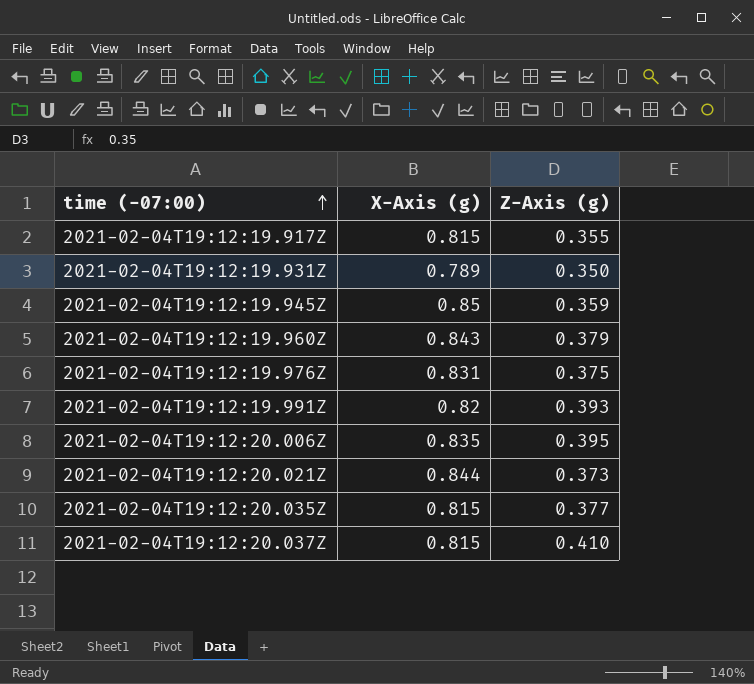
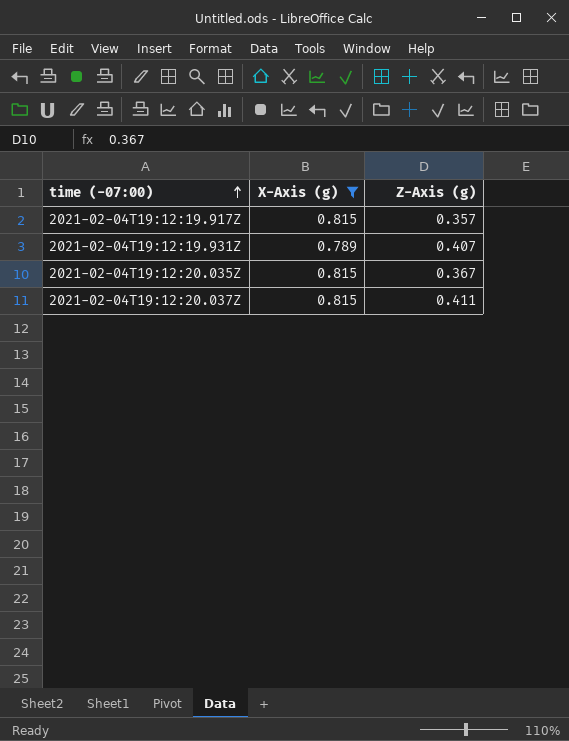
filter: none -> X-Axis (g) <= 0.815
2021-02-04T19:12:19.917Z | Z-Axis (g): 0.355 -> 0.357
2021-02-04T19:12:19.931Z | Z-Axis (g): 0.350 -> 0.407
2021-02-04T19:12:20.035Z | Z-Axis (g): 0.377 -> 0.367
2021-02-04T19:12:20.037Z | Z-Axis (g): 0.410 -> 0.411

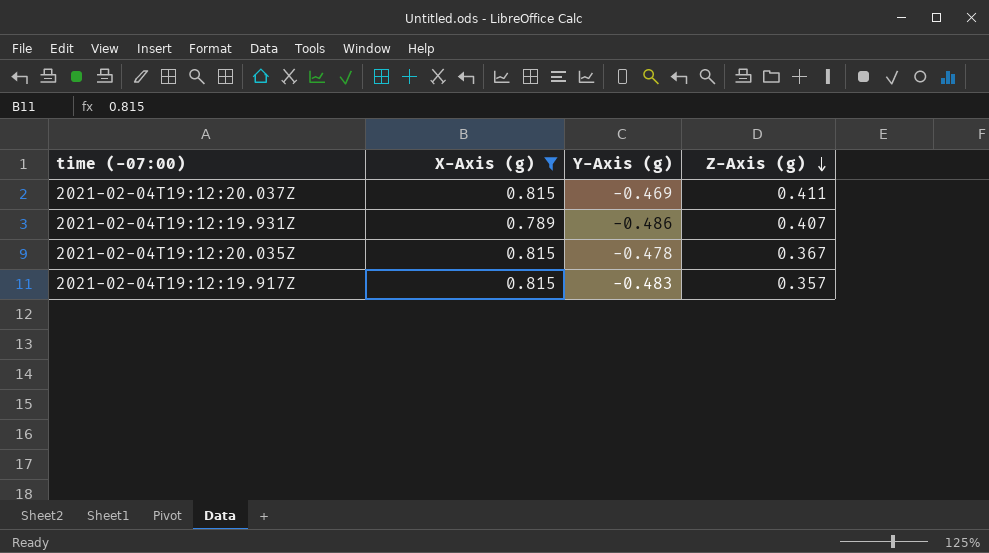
row order: time (-07:00) ascending -> Z-Axis (g) descending
column Y-Axis (g) | position: none -> 3

